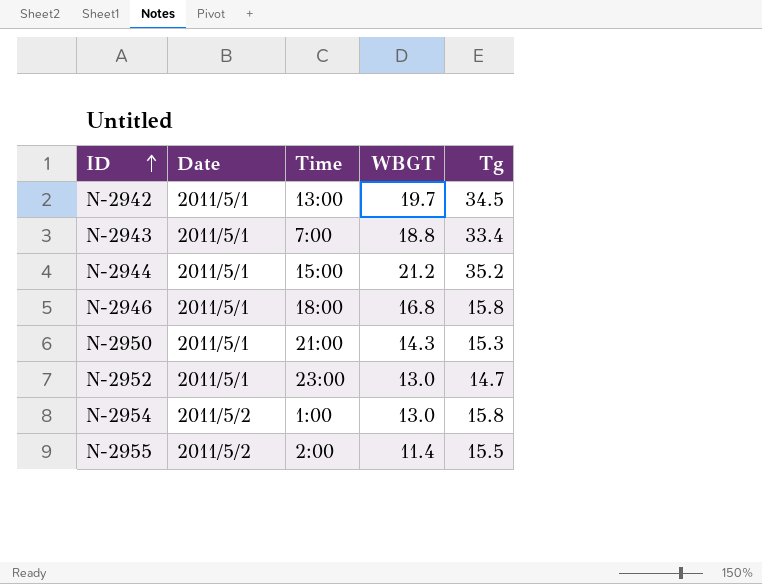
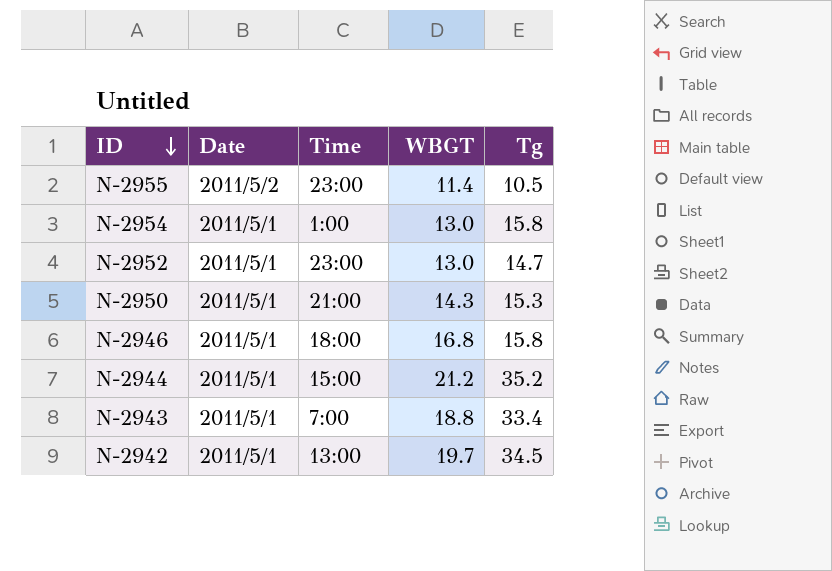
row order: ID ascending -> ID descending
N-2955 | Time: 2:00 -> 23:00
N-2955 | Tg: 15.5 -> 10.5
N-2954 | Date: 2011/5/2 -> 2011/5/1

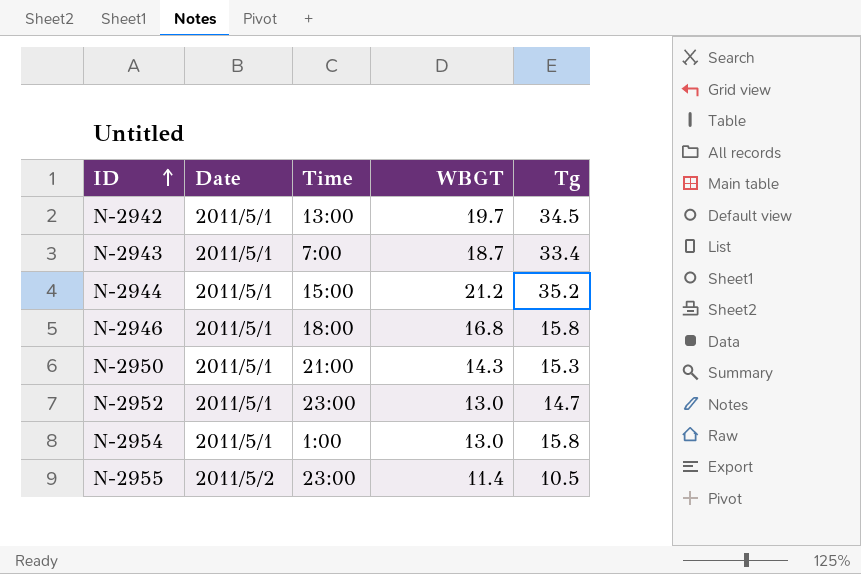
row order: ID descending -> ID ascending
N-2943 | WBGT: 18.8 -> 18.7

